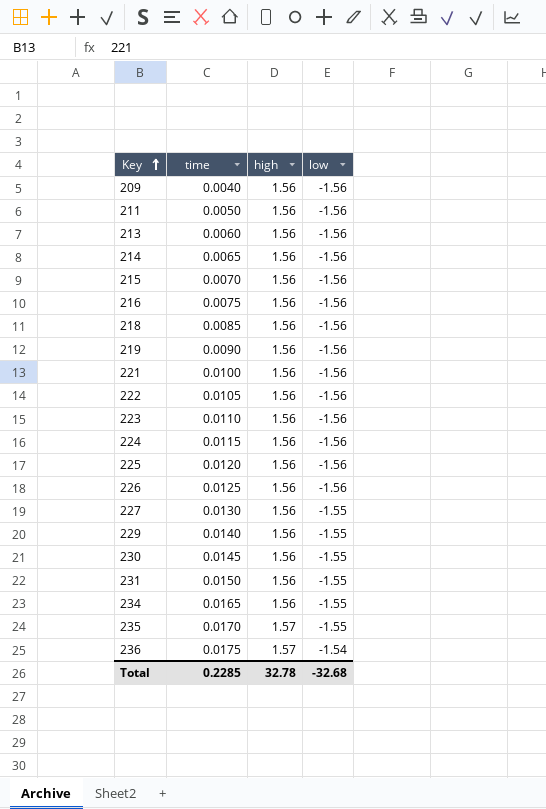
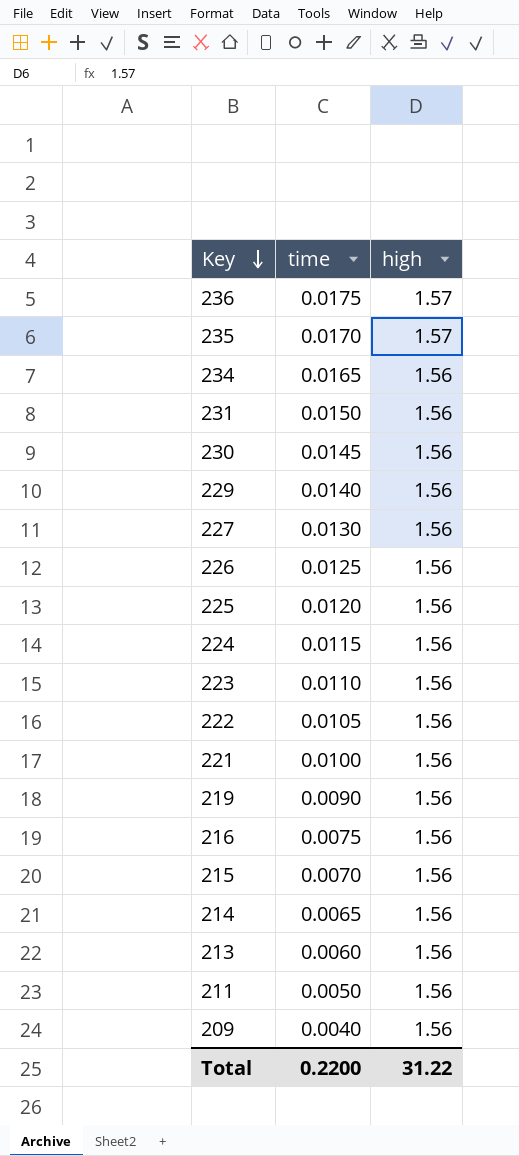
row order: Key ascending -> Key descending
column low | position: 4 -> none
row 218: 0.0085 | 1.56 | -1.56 -> none
Total | time: 0.2285 -> 0.2200
Total | high: 32.78 -> 31.22

